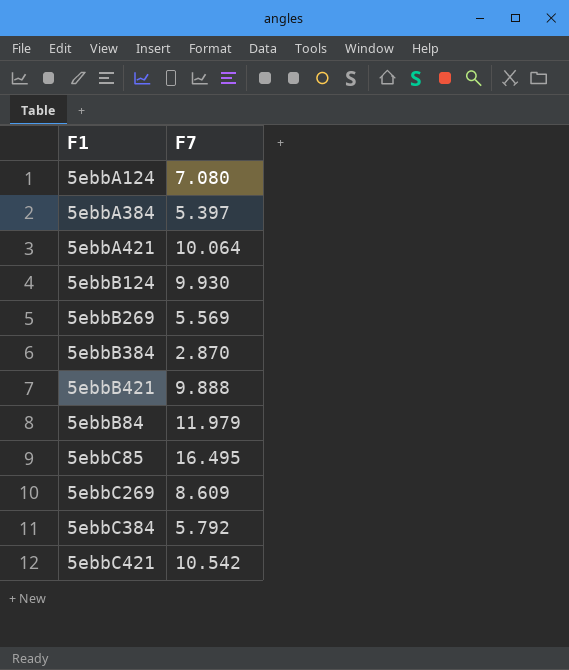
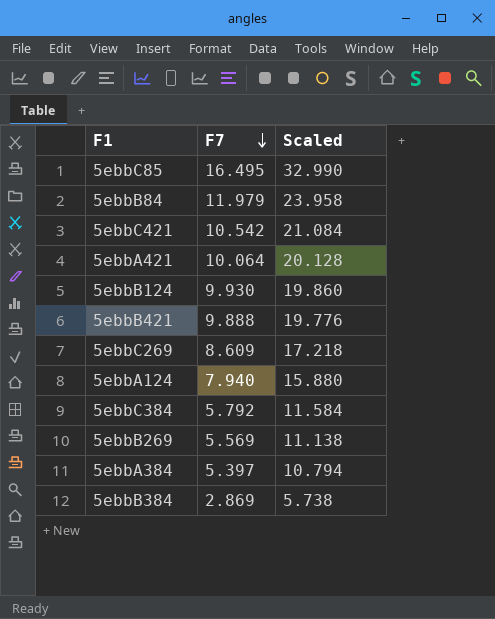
row order: none -> F7 descending
column Scaled | formula: none -> [F7] * 2
5ebbA124 | F7: 7.080 -> 7.940
5ebbB384 | F7: 2.870 -> 2.869

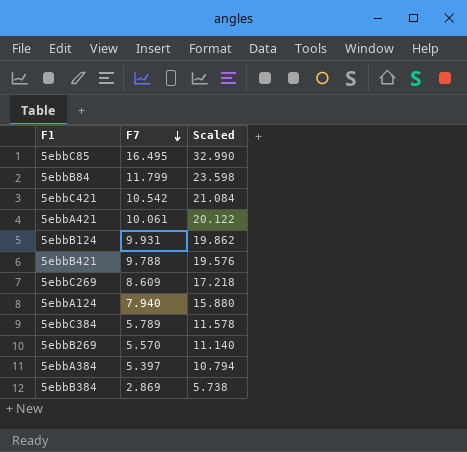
5ebbB84 | F7: 11.979 -> 11.799
5ebbB84 | Scaled: 23.958 -> 23.598
5ebbA421 | F7: 10.064 -> 10.061
5ebbA421 | Scaled: 20.128 -> 20.122
5ebbB124 | F7: 9.930 -> 9.931
5ebbB124 | Scaled: 19.860 -> 19.862
5ebbB421 | F7: 9.888 -> 9.788
5ebbB421 | Scaled: 19.776 -> 19.576
5ebbC384 | F7: 5.792 -> 5.789
5ebbC384 | Scaled: 11.584 -> 11.578
5ebbB269 | F7: 5.569 -> 5.570
5ebbB269 | Scaled: 11.138 -> 11.140

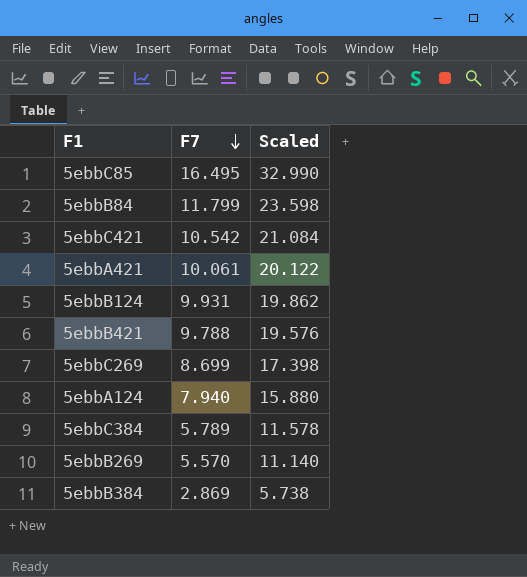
row 5ebbA384: 5.397 | 10.794 -> none
5ebbC269 | F7: 8.609 -> 8.699
5ebbC269 | Scaled: 17.218 -> 17.398

